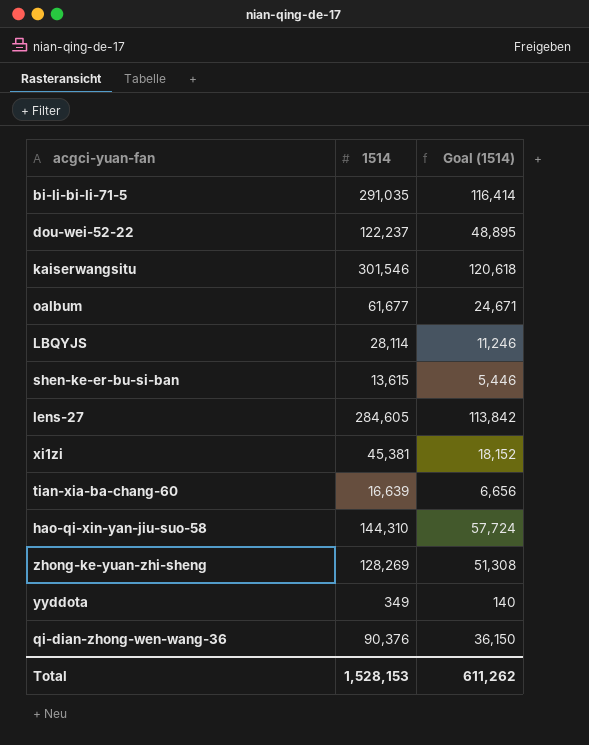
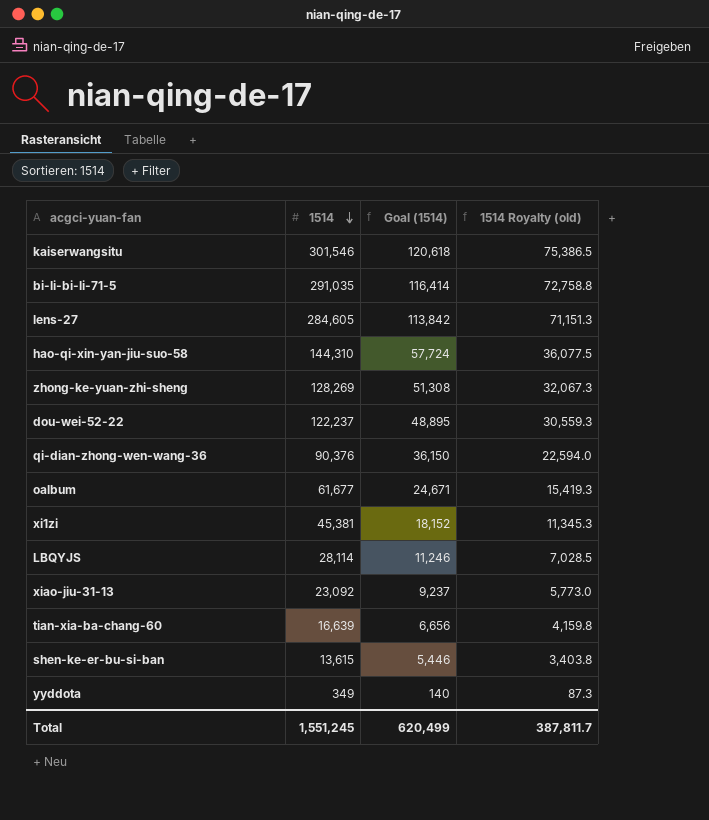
row order: none -> 1514 descending
column 1514 Royalty (old) | formula: none -> [1514] * 0.25
row xiao-jiu-31-13: none -> 23,092 | 9,237 | 5,773.0
Total | 1514: 1,528,153 -> 1,551,245
Total | Goal (1514): 611,262 -> 620,499

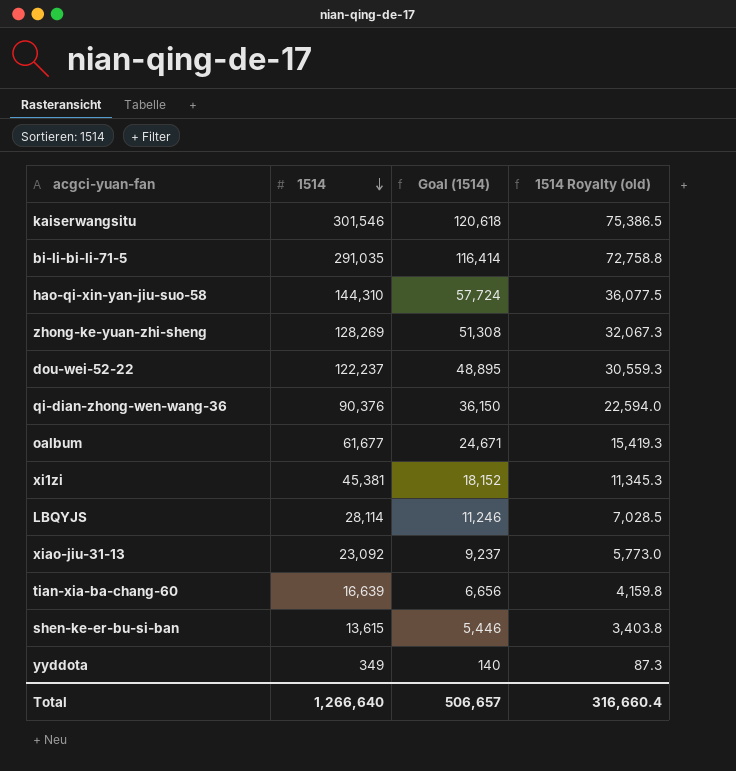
row lens-27: 284,605 | 113,842 | 71,151.3 -> none
Total | 1514: 1,551,245 -> 1,266,640
Total | Goal (1514): 620,499 -> 506,657
Total | 1514 Royalty (old): 387,811.7 -> 316,660.4

